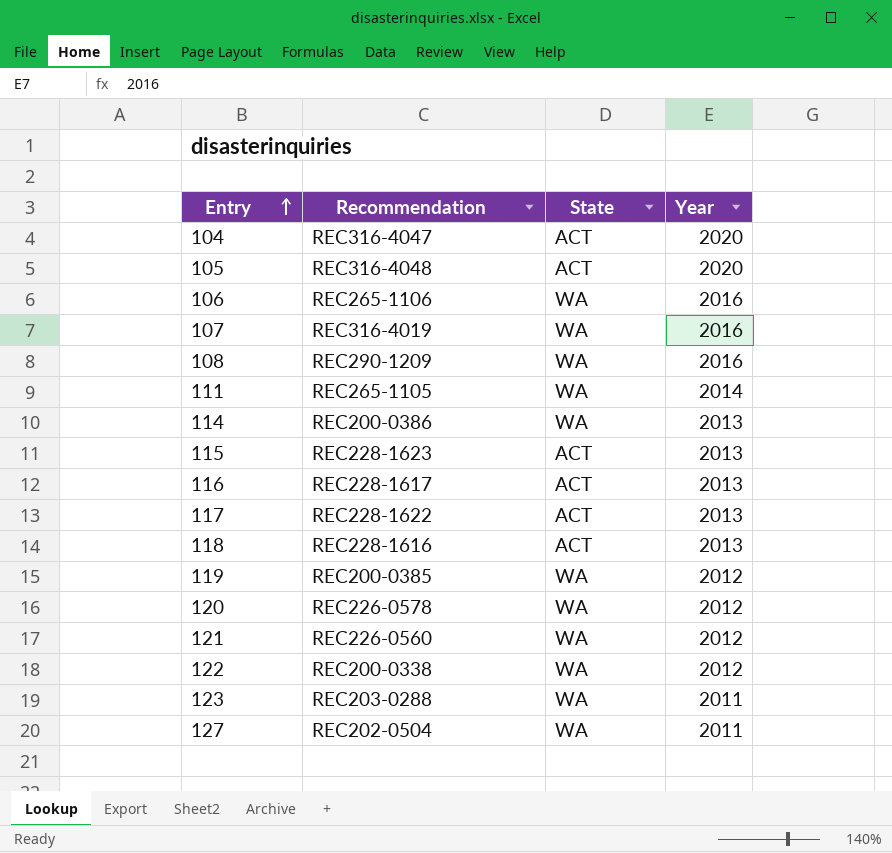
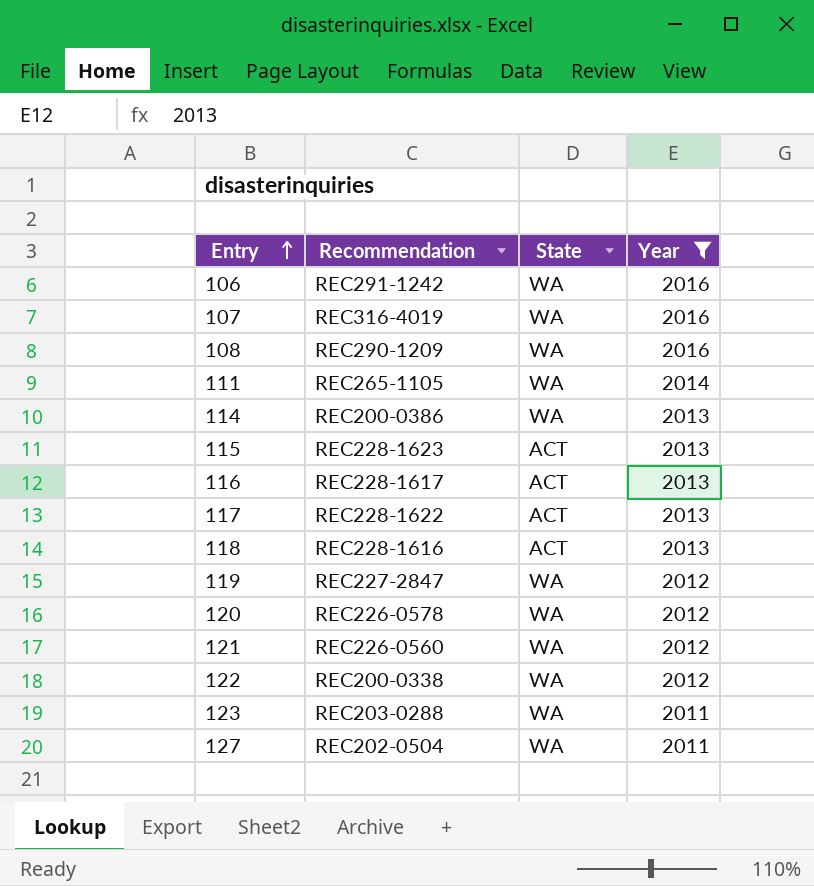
filter: none -> Year != 2020
106 | Recommendation: REC265-1106 -> REC291-1242
119 | Recommendation: REC200-0385 -> REC227-2847

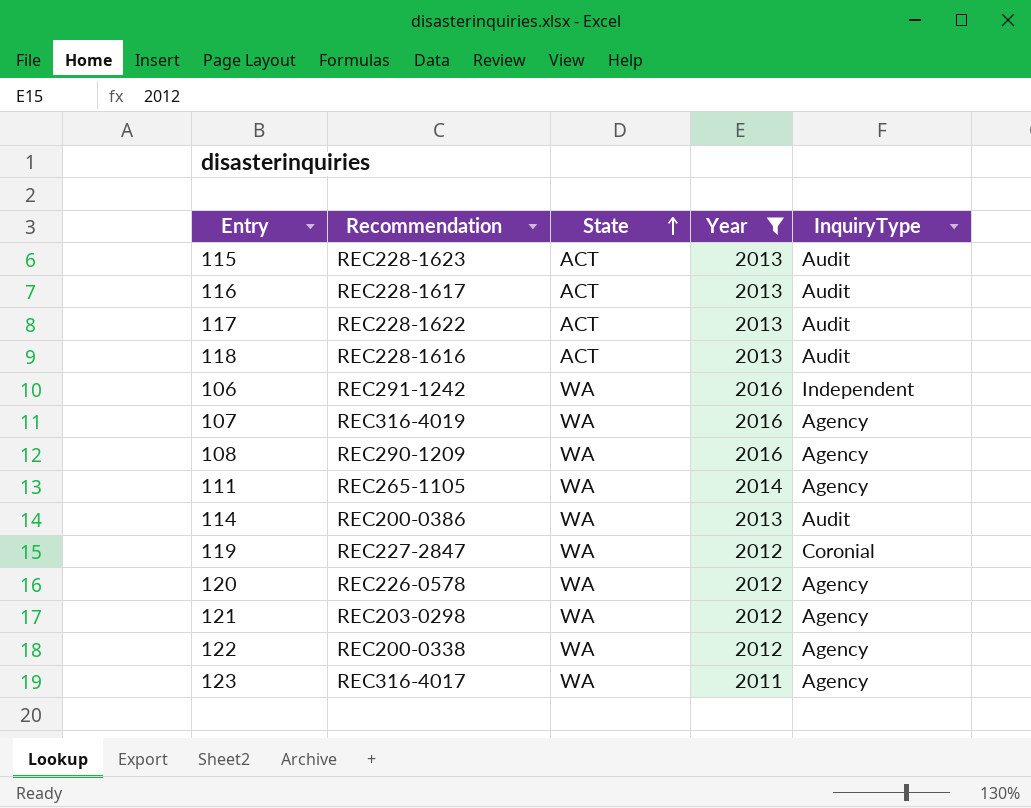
row order: Entry ascending -> State ascending
column InquiryType | position: none -> 5
row 127: REC202-0504 | WA | 2011 -> none
121 | Recommendation: REC226-0560 -> REC203-0298
123 | Recommendation: REC203-0288 -> REC316-4017

